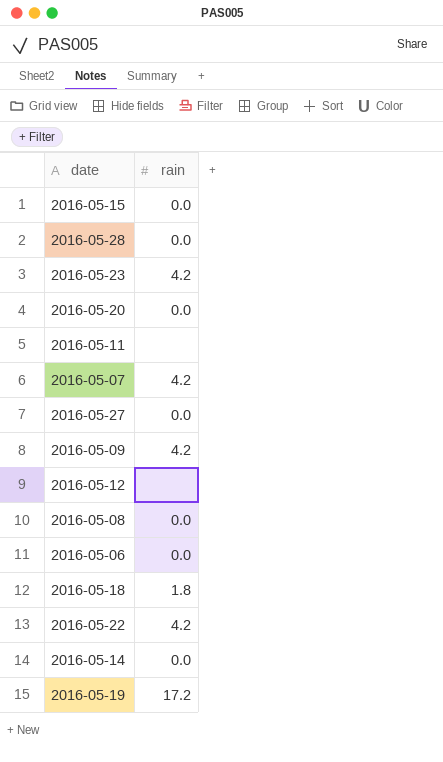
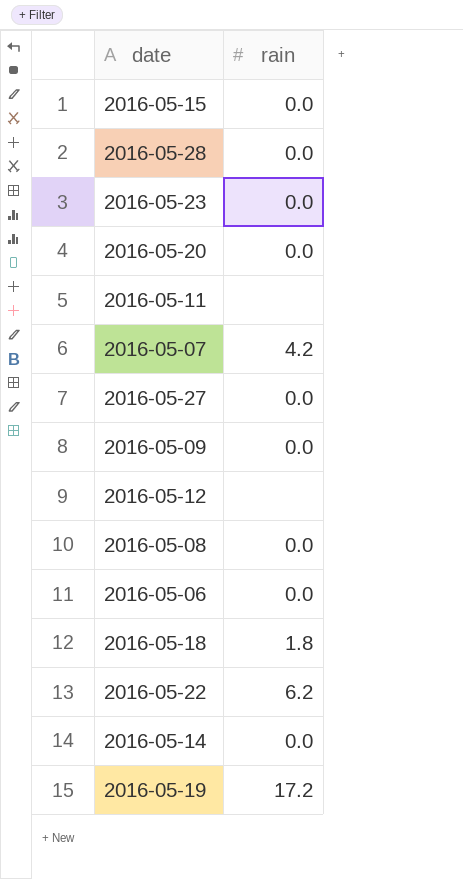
2016-05-23 | rain: 4.2 -> 0.0
2016-05-09 | rain: 4.2 -> 0.0
2016-05-22 | rain: 4.2 -> 6.2

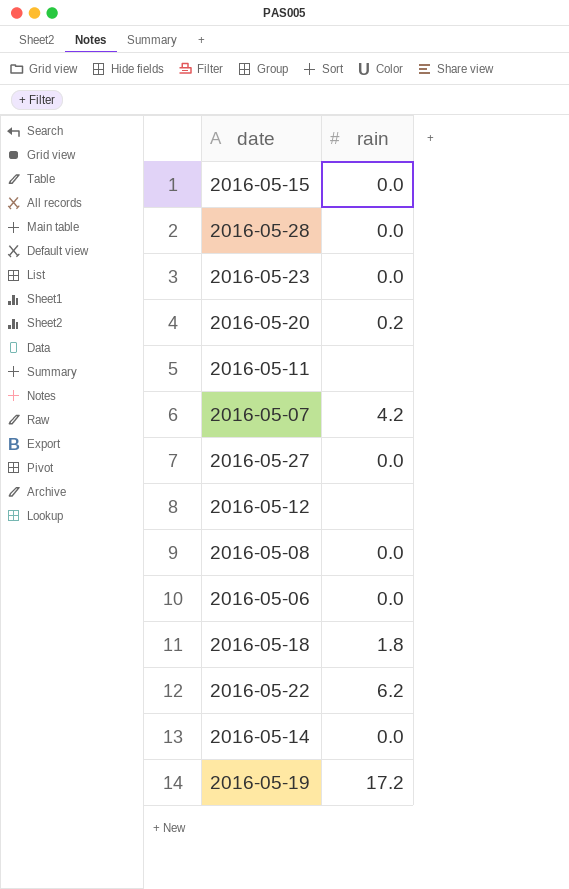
row 2016-05-09: 0.0 -> none
2016-05-20 | rain: 0.0 -> 0.2

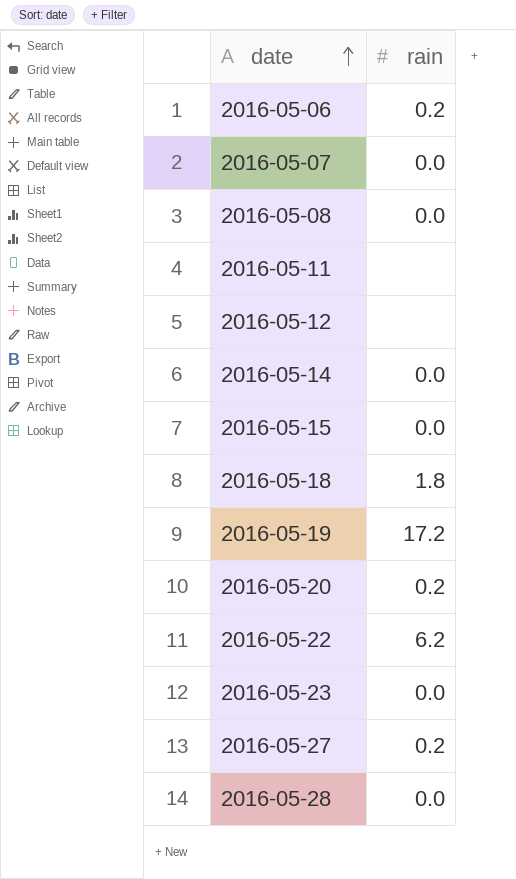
row order: none -> date ascending
2016-05-06 | rain: 0.0 -> 0.2
2016-05-07 | rain: 4.2 -> 0.0
2016-05-27 | rain: 0.0 -> 0.2

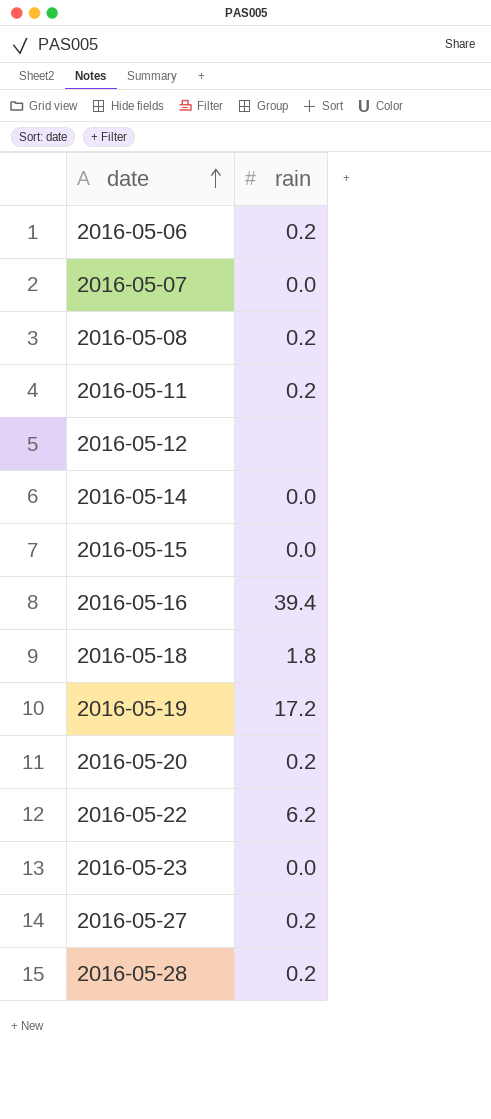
2016-05-08 | rain: 0.0 -> 0.2
2016-05-11 | rain: none -> 0.2
row 2016-05-16: none -> 39.4
2016-05-28 | rain: 0.0 -> 0.2

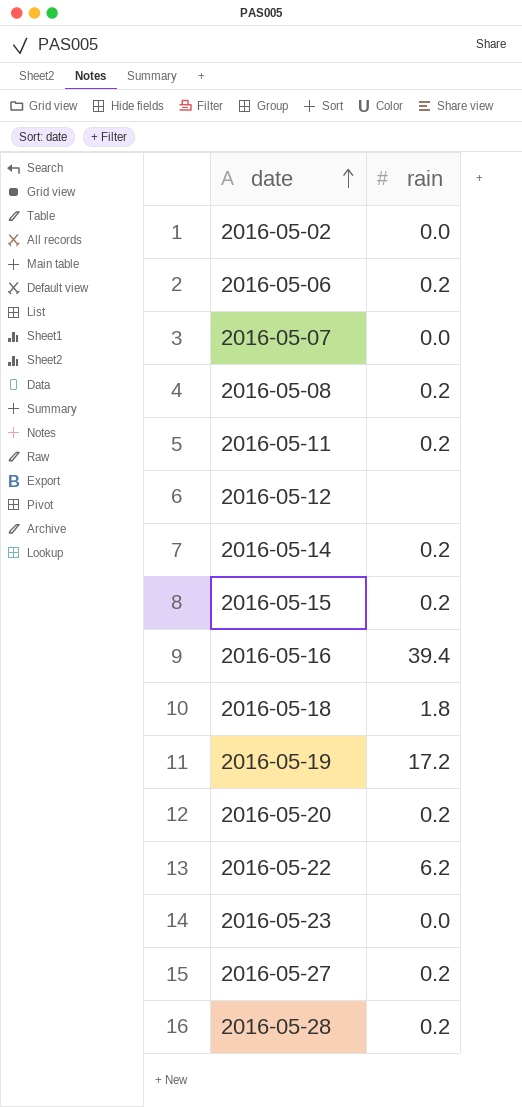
row 2016-05-02: none -> 0.0
2016-05-14 | rain: 0.0 -> 0.2
2016-05-15 | rain: 0.0 -> 0.2

